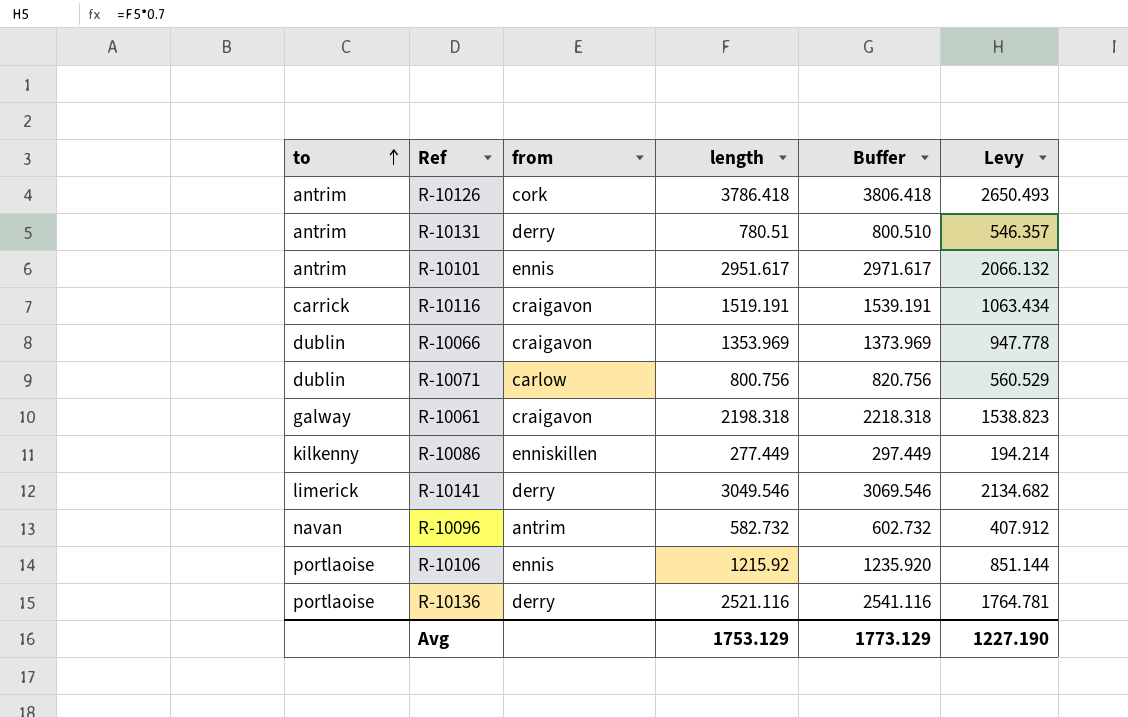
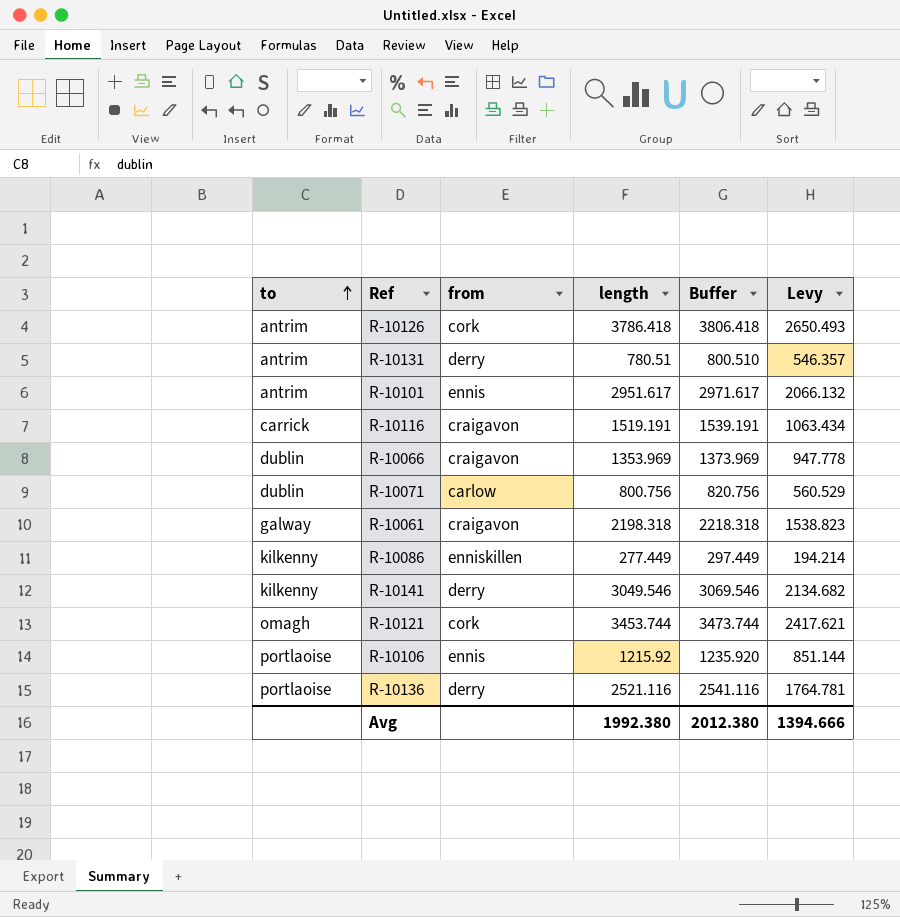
row R-10096: navan | antrim | 582.732 | 602.732 | 407.912 -> none
R-10141 | to: limerick -> kilkenny
row R-10121: none -> omagh | cork | 3453.744 | 3473.744 | 2417.621
Avg | length: 1753.129 -> 1992.380
Avg | Buffer: 1773.129 -> 2012.380
Avg | Levy: 1227.190 -> 1394.666

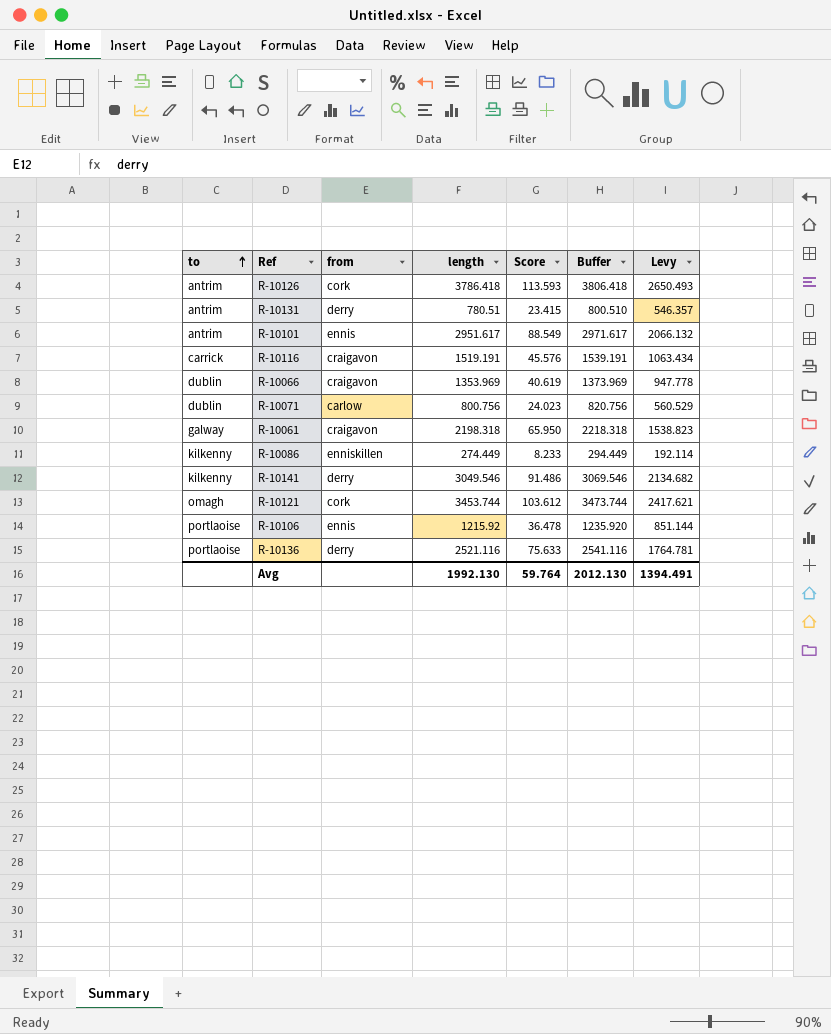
column Score | formula: none -> [length] * 0.03
R-10086 | length: 277.449 -> 274.449
R-10086 | Buffer: 297.449 -> 294.449
R-10086 | Levy: 194.214 -> 192.114
Avg | length: 1992.380 -> 1992.130
Avg | Buffer: 2012.380 -> 2012.130
Avg | Levy: 1394.666 -> 1394.491

